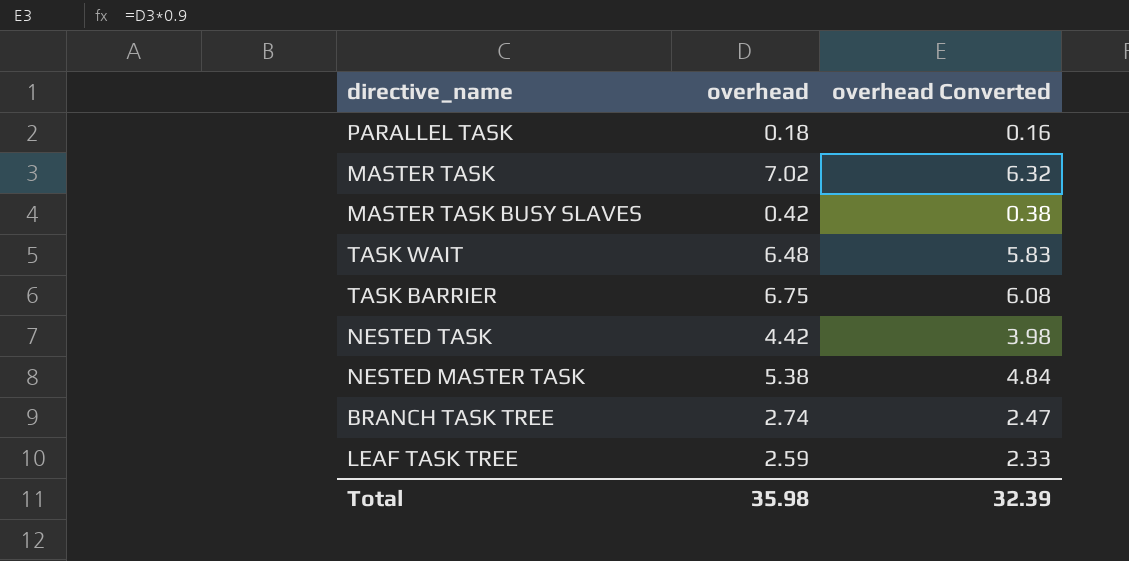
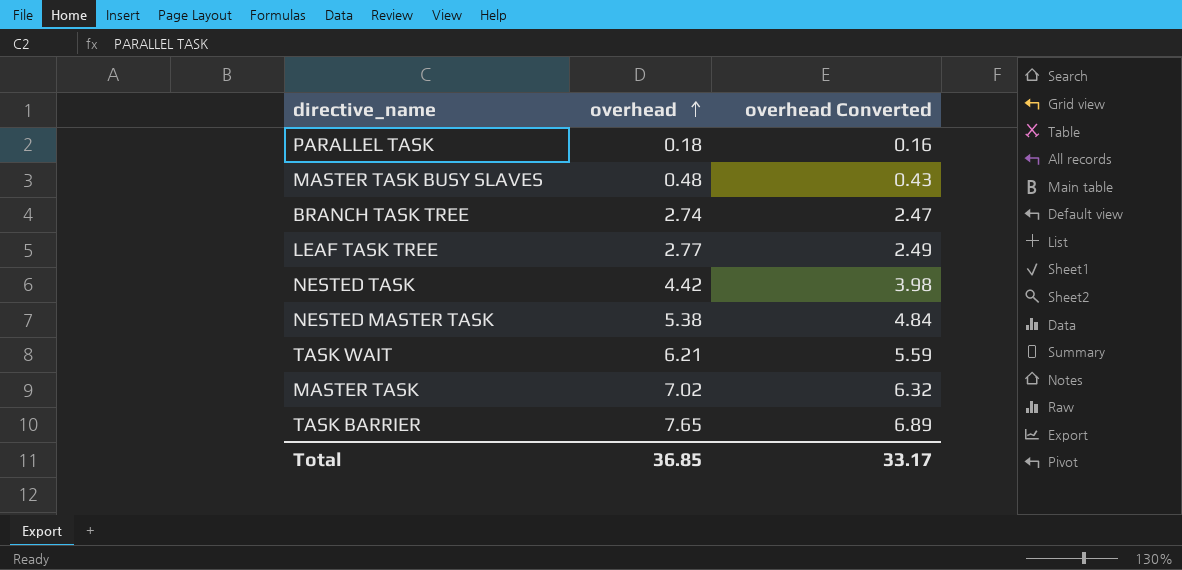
row order: none -> overhead ascending
MASTER TASK BUSY SLAVES | overhead: 0.42 -> 0.48
MASTER TASK BUSY SLAVES | overhead Converted: 0.38 -> 0.43
LEAF TASK TREE | overhead: 2.59 -> 2.77
LEAF TASK TREE | overhead Converted: 2.33 -> 2.49
TASK WAIT | overhead: 6.48 -> 6.21
TASK WAIT | overhead Converted: 5.83 -> 5.59
TASK BARRIER | overhead: 6.75 -> 7.65
TASK BARRIER | overhead Converted: 6.08 -> 6.89
Total | overhead: 35.98 -> 36.85
Total | overhead Converted: 32.39 -> 33.17

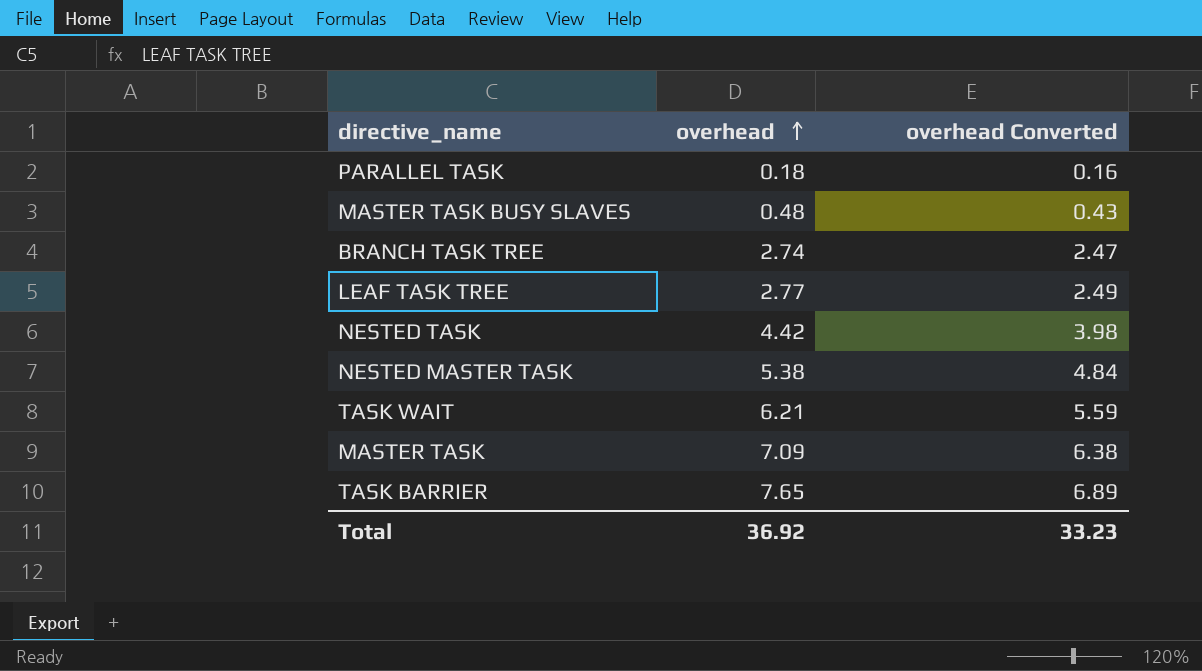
MASTER TASK | overhead: 7.02 -> 7.09
MASTER TASK | overhead Converted: 6.32 -> 6.38
Total | overhead: 36.85 -> 36.92
Total | overhead Converted: 33.17 -> 33.23

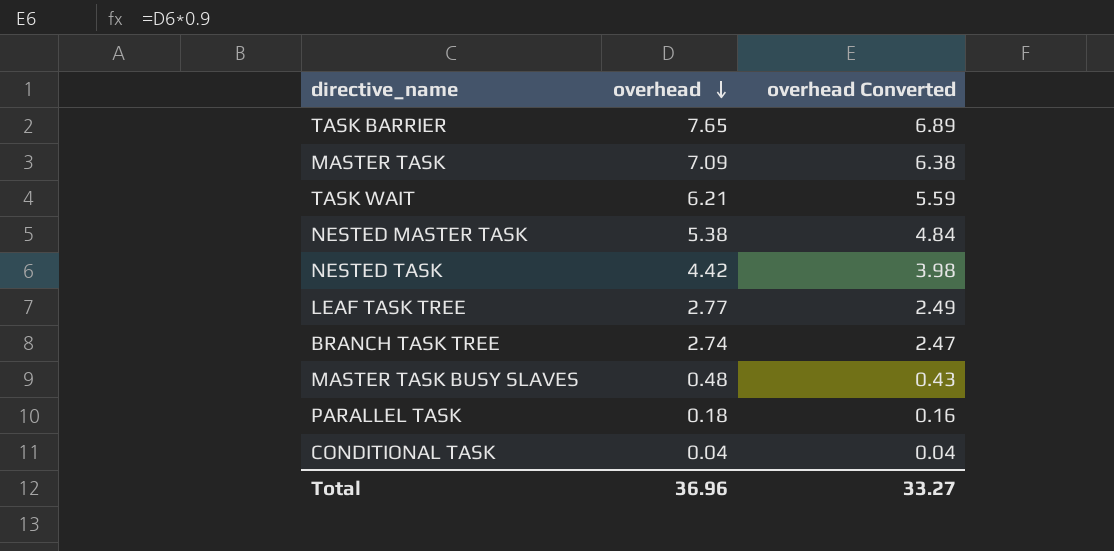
row order: overhead ascending -> overhead descending
row CONDITIONAL TASK: none -> 0.04 | 0.04
Total | overhead: 36.92 -> 36.96
Total | overhead Converted: 33.23 -> 33.27

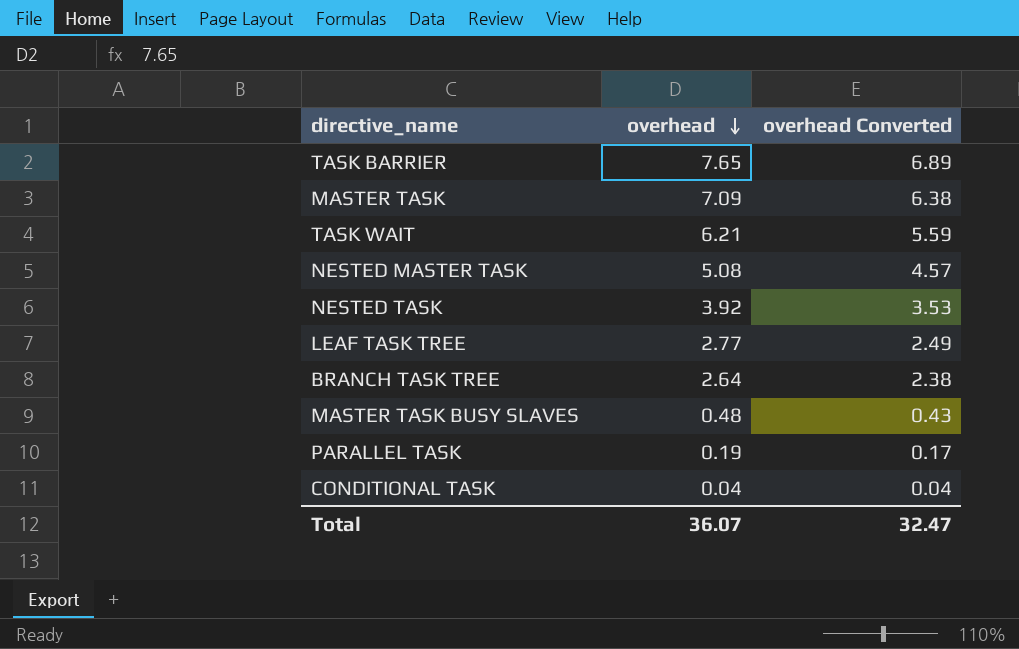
NESTED MASTER TASK | overhead: 5.38 -> 5.08
NESTED MASTER TASK | overhead Converted: 4.84 -> 4.57
NESTED TASK | overhead: 4.42 -> 3.92
NESTED TASK | overhead Converted: 3.98 -> 3.53
BRANCH TASK TREE | overhead: 2.74 -> 2.64
BRANCH TASK TREE | overhead Converted: 2.47 -> 2.38
PARALLEL TASK | overhead: 0.18 -> 0.19
PARALLEL TASK | overhead Converted: 0.16 -> 0.17
Total | overhead: 36.96 -> 36.07
Total | overhead Converted: 33.27 -> 32.47

